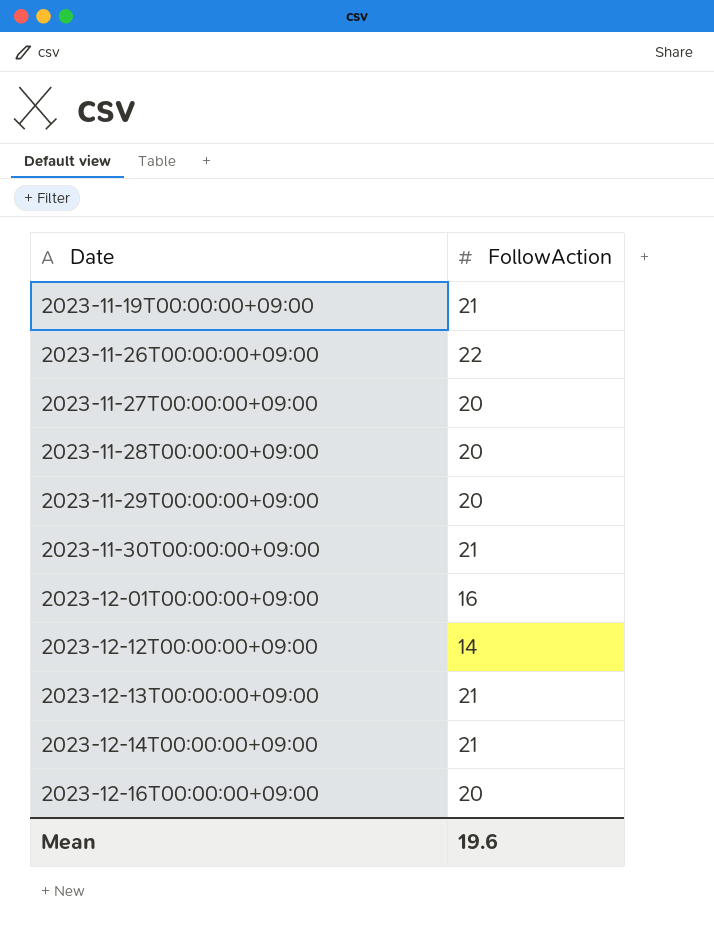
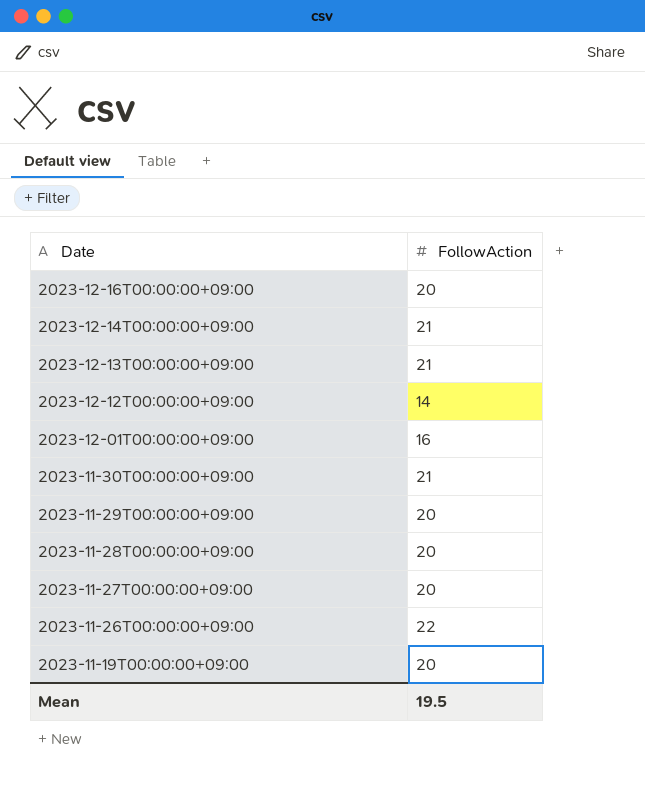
row order: Date ascending -> Date descending
2023-11-19T00:00:00+09:00 | FollowAction: 21 -> 20
Mean | FollowAction: 19.6 -> 19.5

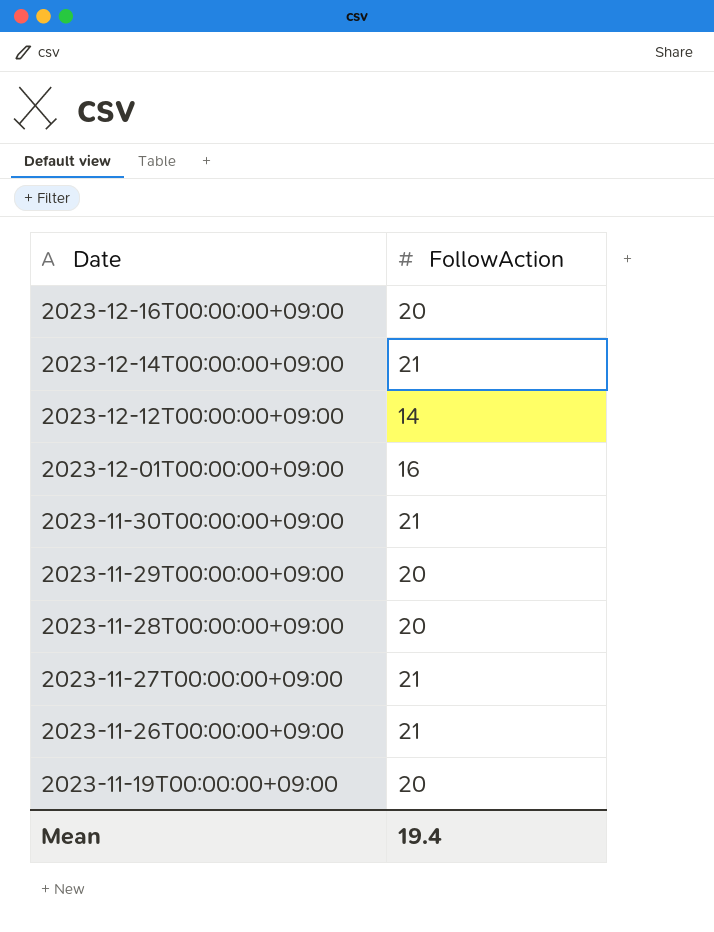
row 2023-12-13T00:00:00+09:00: 21 -> none
2023-11-27T00:00:00+09:00 | FollowAction: 20 -> 21
2023-11-26T00:00:00+09:00 | FollowAction: 22 -> 21
Mean | FollowAction: 19.5 -> 19.4

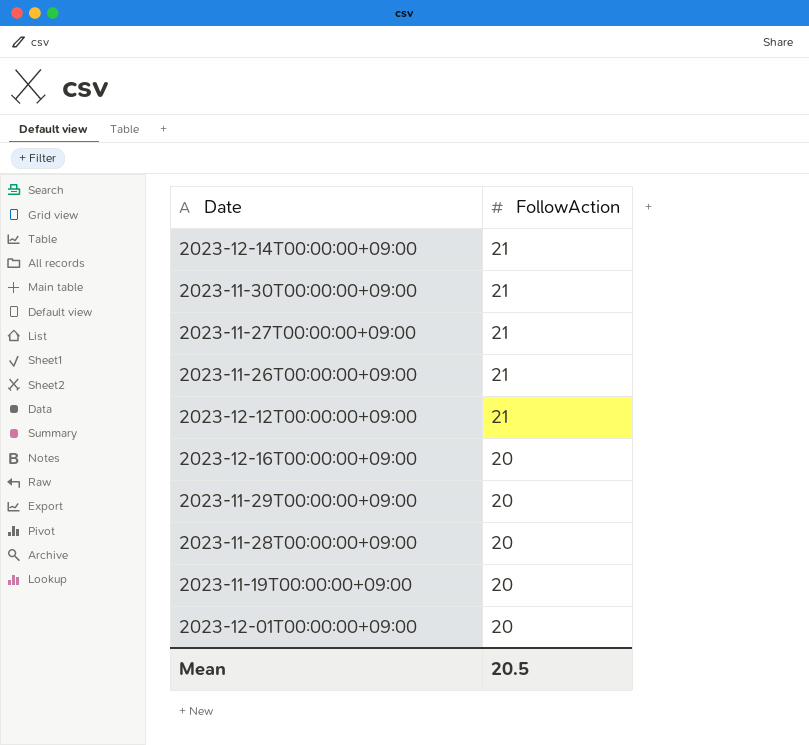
row order: Date descending -> FollowAction descending
2023-12-12T00:00:00+09:00 | FollowAction: 14 -> 21
2023-12-01T00:00:00+09:00 | FollowAction: 16 -> 20
Mean | FollowAction: 19.4 -> 20.5

